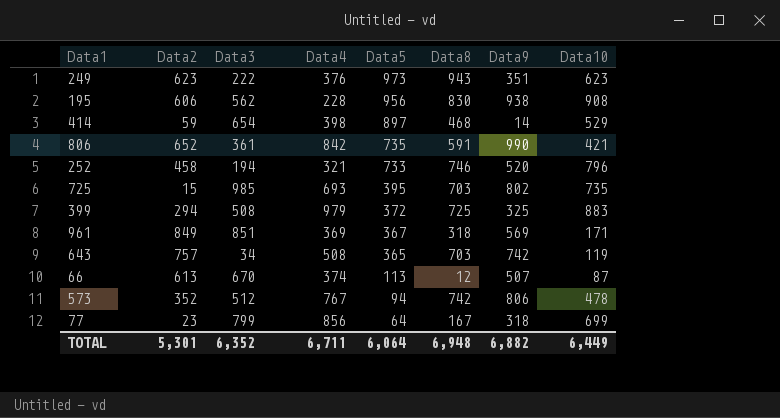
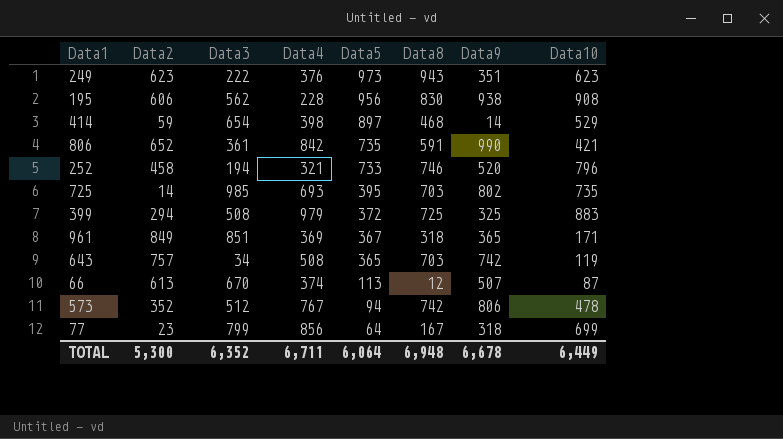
725 | Data2: 15 -> 14
961 | Data9: 569 -> 365
TOTAL | Data2: 5,301 -> 5,300
TOTAL | Data9: 6,882 -> 6,678

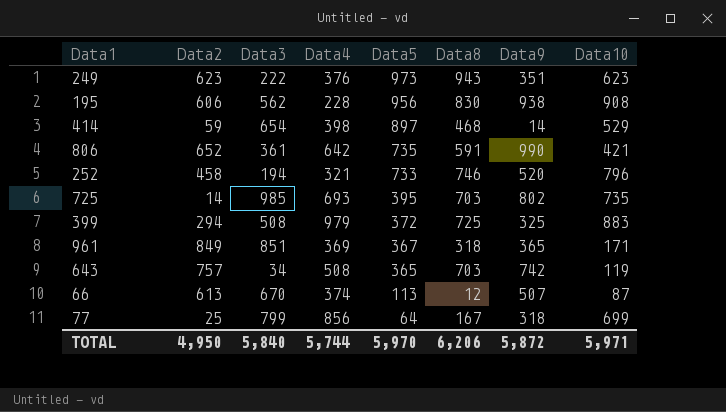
row 573: 352 | 512 | 767 | 94 | 742 | 806 | 478 -> none
806 | Data4: 842 -> 642
77 | Data2: 23 -> 25
TOTAL | Data2: 5,300 -> 4,950
TOTAL | Data3: 6,352 -> 5,840
TOTAL | Data4: 6,711 -> 5,744
TOTAL | Data5: 6,064 -> 5,970
TOTAL | Data8: 6,948 -> 6,206
TOTAL | Data9: 6,678 -> 5,872
TOTAL | Data10: 6,449 -> 5,971

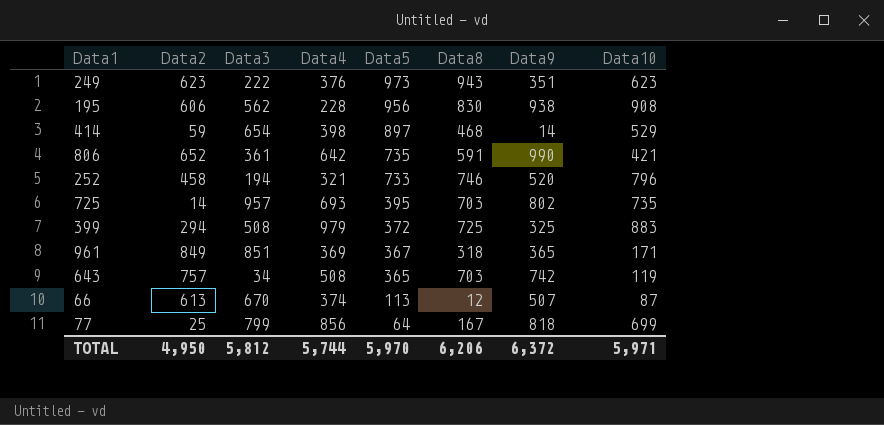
725 | Data3: 985 -> 957
77 | Data9: 318 -> 818
TOTAL | Data3: 5,840 -> 5,812
TOTAL | Data9: 5,872 -> 6,372

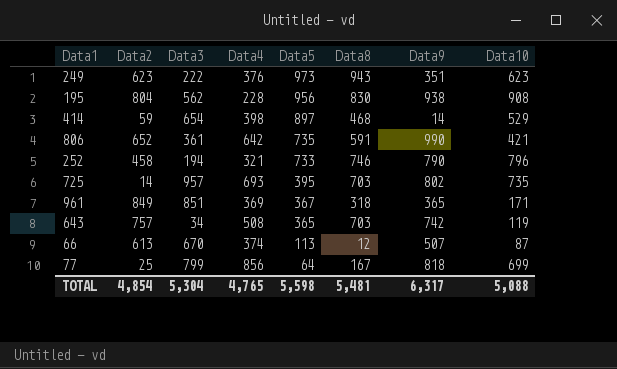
row 399: 294 | 508 | 979 | 372 | 725 | 325 | 883 -> none
195 | Data2: 606 -> 804
252 | Data9: 520 -> 790
TOTAL | Data2: 4,950 -> 4,854
TOTAL | Data3: 5,812 -> 5,304
TOTAL | Data4: 5,744 -> 4,765
TOTAL | Data5: 5,970 -> 5,598
TOTAL | Data8: 6,206 -> 5,481
TOTAL | Data9: 6,372 -> 6,317
TOTAL | Data10: 5,971 -> 5,088

